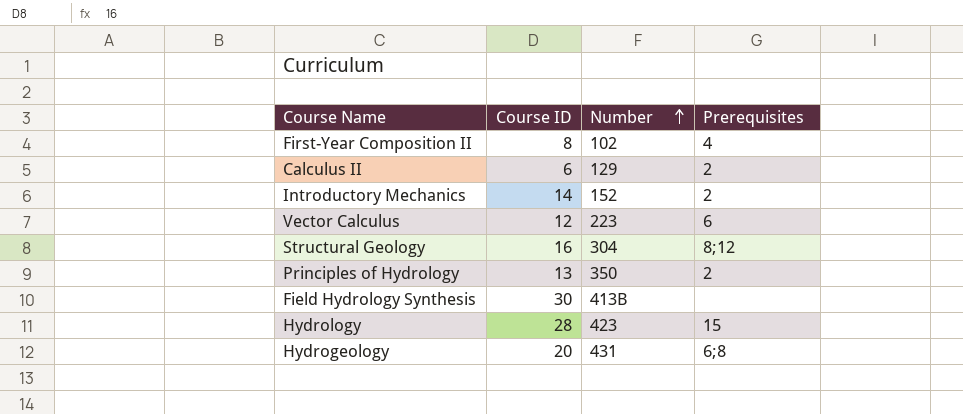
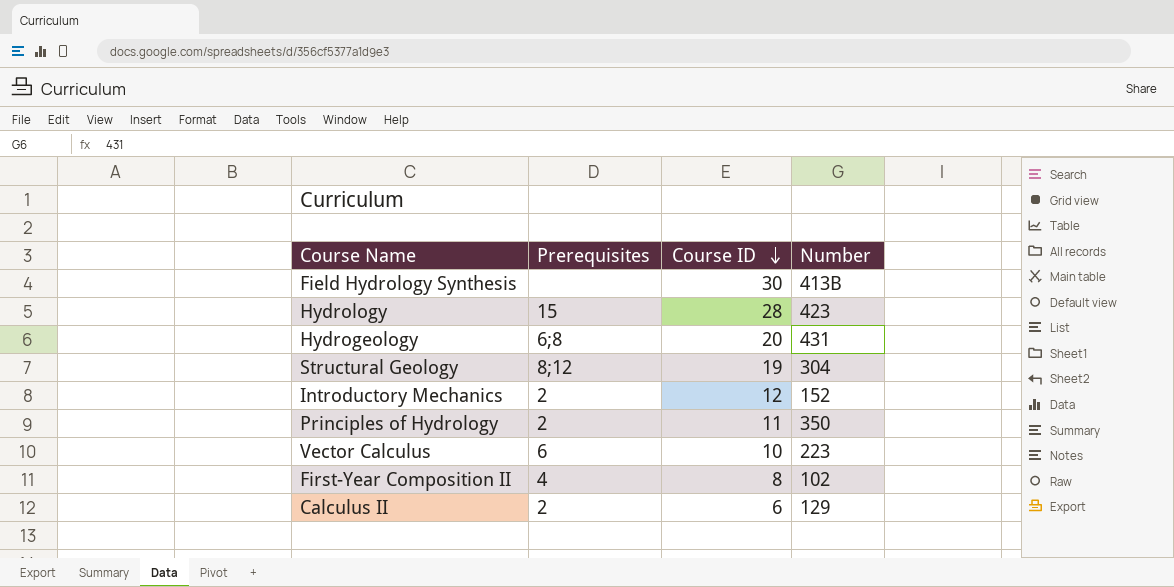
row order: Number ascending -> Course ID descending
column Prerequisites | position: 4 -> 2
Structural Geology | Course ID: 16 -> 19
Introductory Mechanics | Course ID: 14 -> 12
Principles of Hydrology | Course ID: 13 -> 11
Vector Calculus | Course ID: 12 -> 10

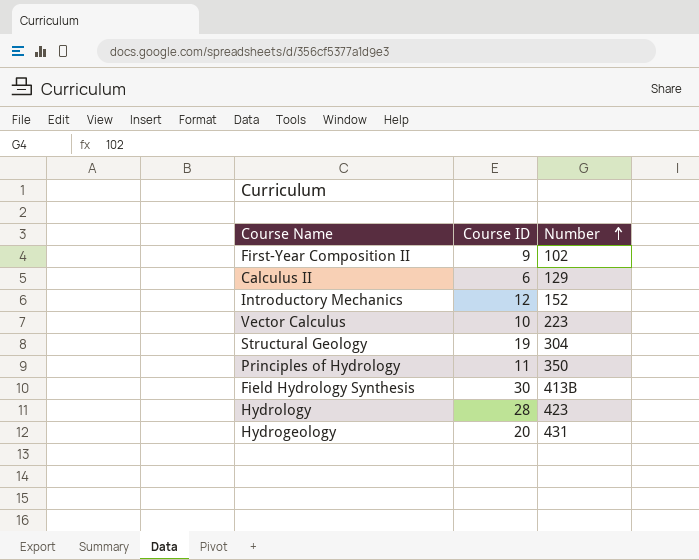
row order: Course ID descending -> Number ascending
column Prerequisites | position: 2 -> none
First-Year Composition II | Course ID: 8 -> 9

